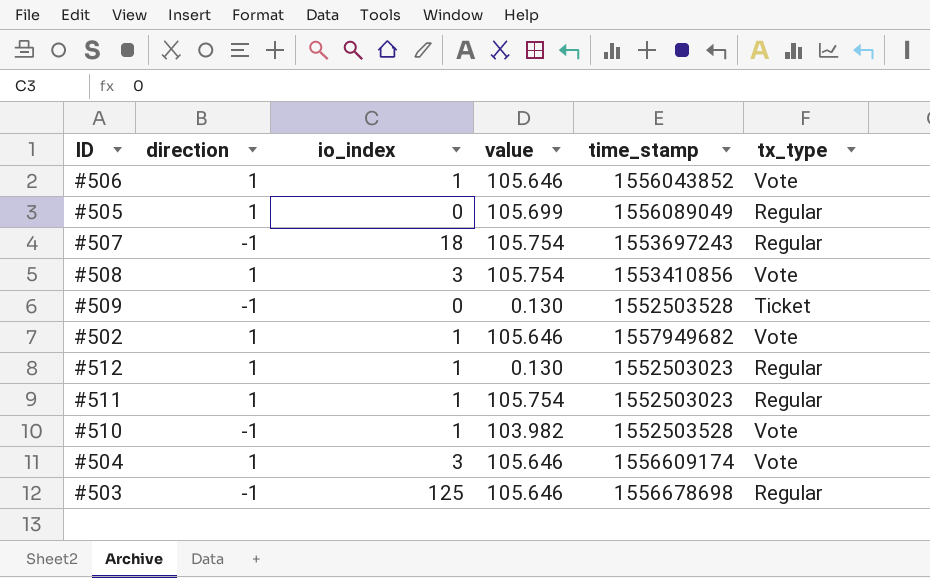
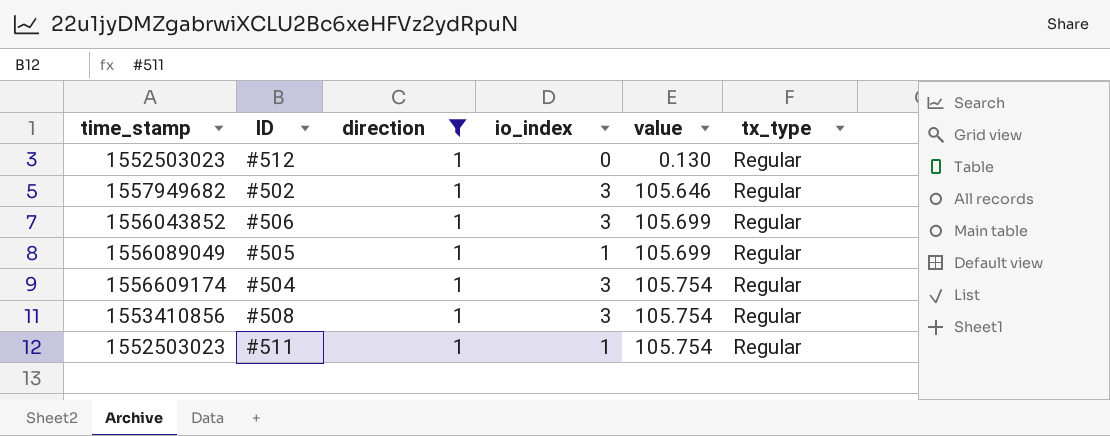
filter: none -> direction = 1
row order: none -> value ascending
column time_stamp | position: 5 -> 1
#512 | io_index: 1 -> 0
#502 | io_index: 1 -> 3
#502 | tx_type: Vote -> Regular
#506 | io_index: 1 -> 3
#506 | value: 105.646 -> 105.699
#506 | tx_type: Vote -> Regular
#505 | io_index: 0 -> 1
#504 | value: 105.646 -> 105.754
#504 | tx_type: Vote -> Regular
#508 | tx_type: Vote -> Regular

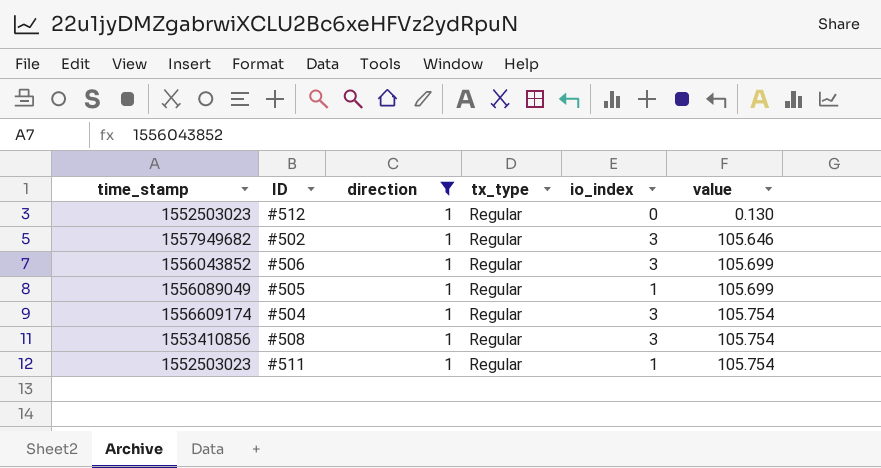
column tx_type | position: 6 -> 4

